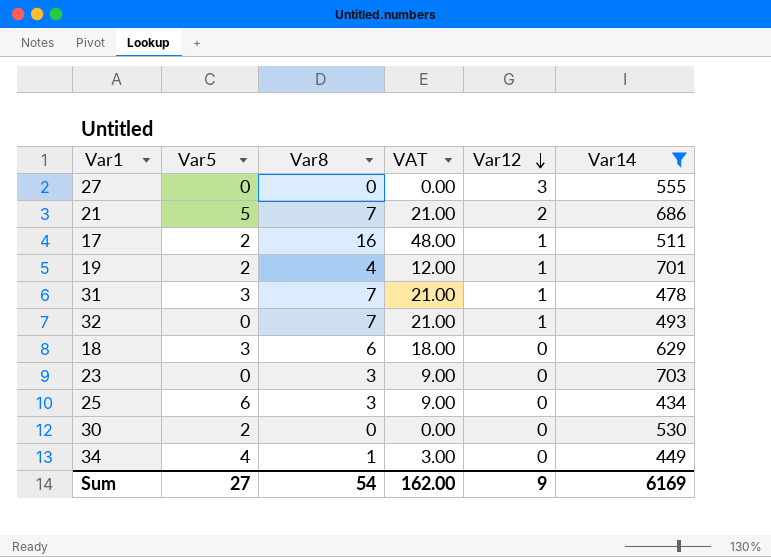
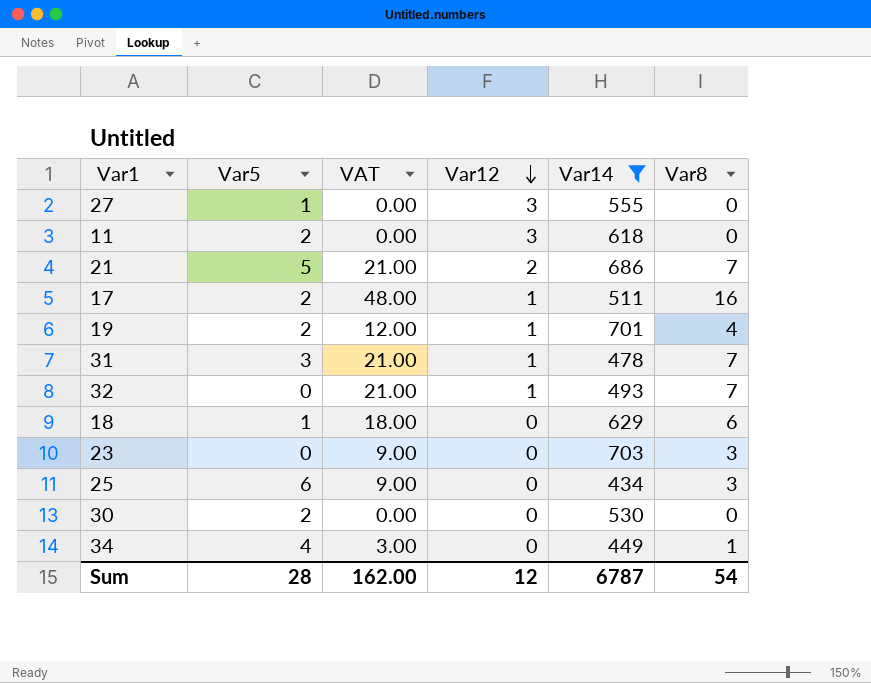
column Var8 | position: 3 -> 6
27 | Var5: 0 -> 1
row 11: none -> 2 | 0.00 | 3 | 618 | 0
18 | Var5: 3 -> 1
Sum | Var5: 27 -> 28
Sum | Var12: 9 -> 12
Sum | Var14: 6169 -> 6787

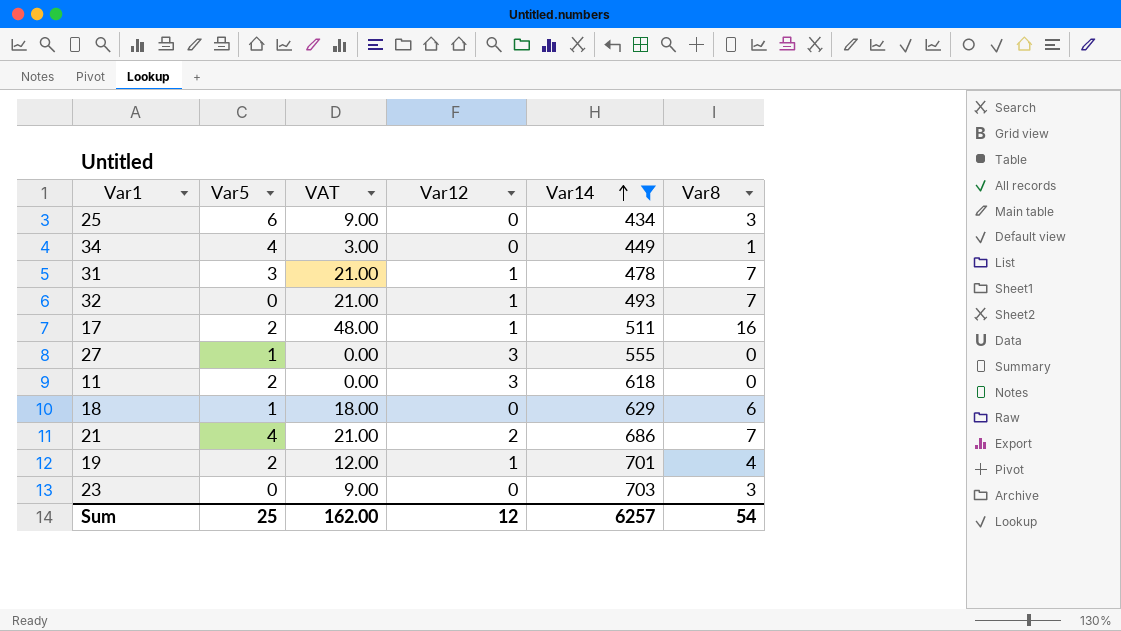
row order: Var12 descending -> Var14 ascending
row 30: 2 | 0.00 | 0 | 530 | 0 -> none
21 | Var5: 5 -> 4
Sum | Var5: 28 -> 25
Sum | Var14: 6787 -> 6257

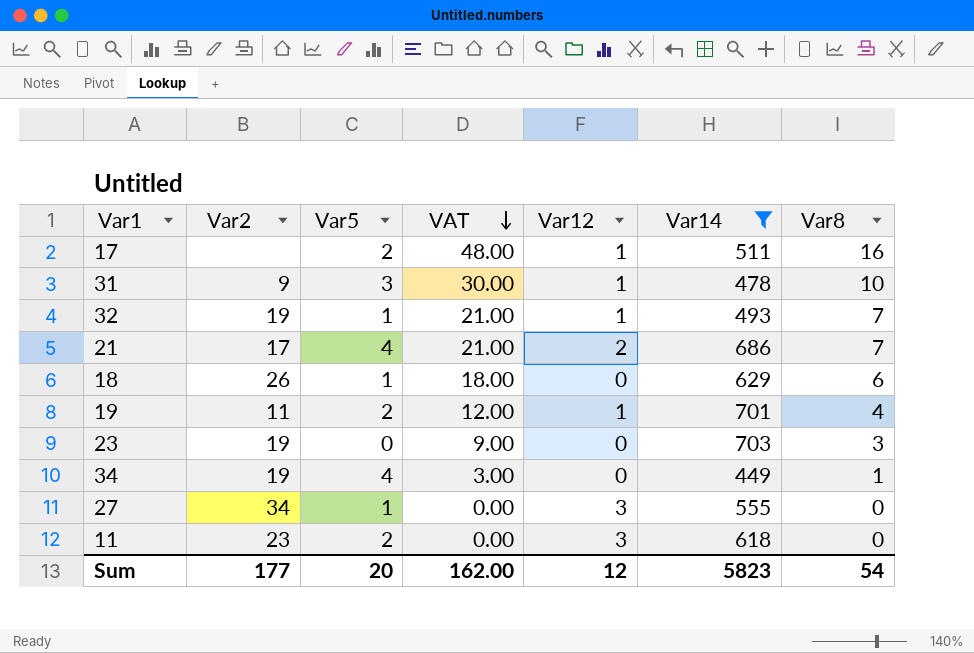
row order: Var14 ascending -> VAT descending
column Var2 | position: none -> 2
row 25: 6 | 9.00 | 0 | 434 | 3 -> none
31 | VAT: 21.00 -> 30.00
31 | Var8: 7 -> 10
32 | Var5: 0 -> 1
Sum | Var5: 25 -> 20
Sum | Var14: 6257 -> 5823

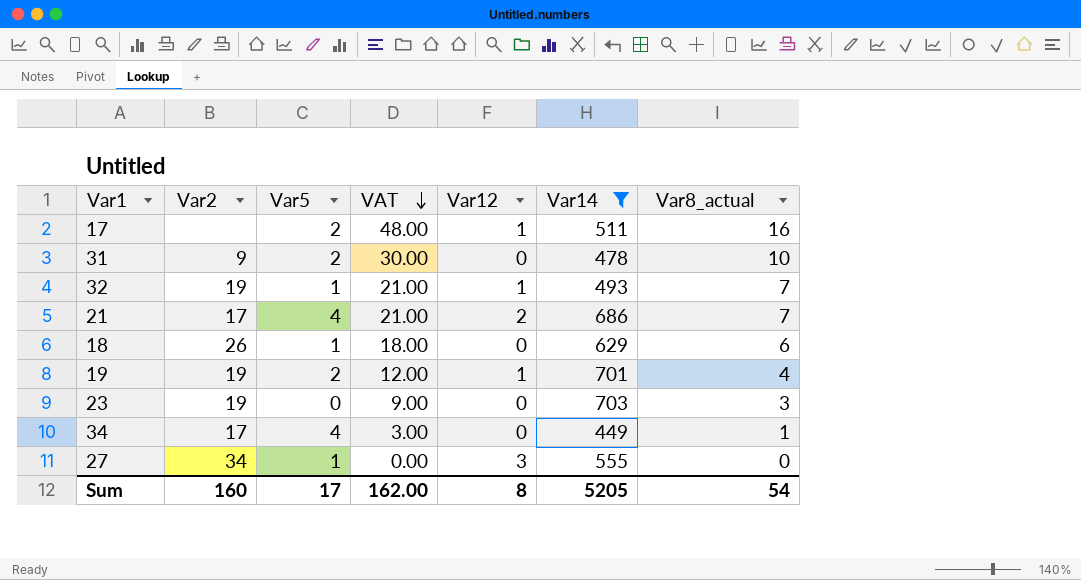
column name: Var8 -> Var8_actual
row 11: 23 | 2 | 0.00 | 3 | 618 | 0 -> none
31 | Var5: 3 -> 2
31 | Var12: 1 -> 0
19 | Var2: 11 -> 19
34 | Var2: 19 -> 17
Sum | Var2: 177 -> 160
Sum | Var5: 20 -> 17
Sum | Var12: 12 -> 8
Sum | Var14: 5823 -> 5205

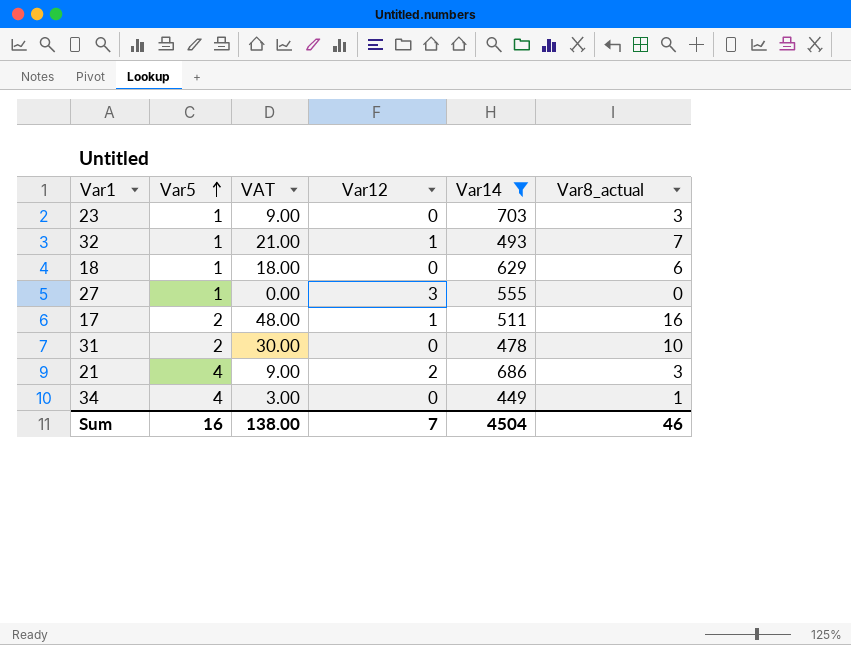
row order: VAT descending -> Var5 ascending
column Var2 | position: 2 -> none
row 19: 19 | 2 | 12.00 | 1 | 701 | 4 -> none
23 | Var5: 0 -> 1
21 | VAT: 21.00 -> 9.00
21 | Var8_actual: 7 -> 3
Sum | Var5: 17 -> 16
Sum | VAT: 162.00 -> 138.00
Sum | Var12: 8 -> 7
Sum | Var14: 5205 -> 4504
Sum | Var8_actual: 54 -> 46

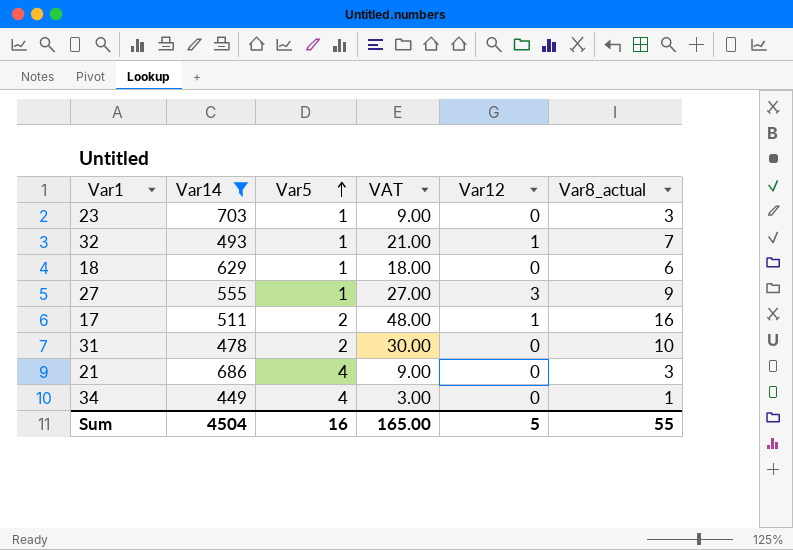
column Var14 | position: 5 -> 2
27 | VAT: 0.00 -> 27.00
27 | Var8_actual: 0 -> 9
21 | Var12: 2 -> 0
Sum | VAT: 138.00 -> 165.00
Sum | Var12: 7 -> 5
Sum | Var8_actual: 46 -> 55

